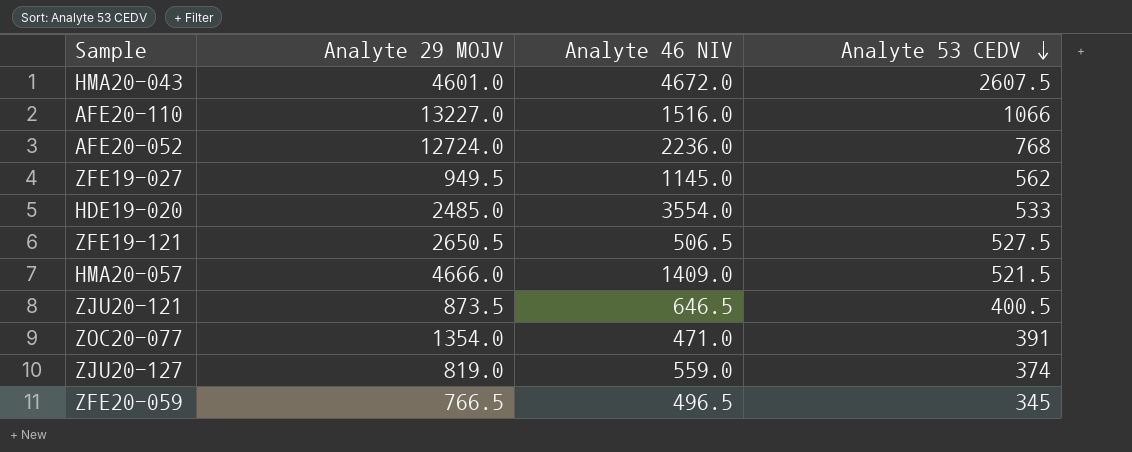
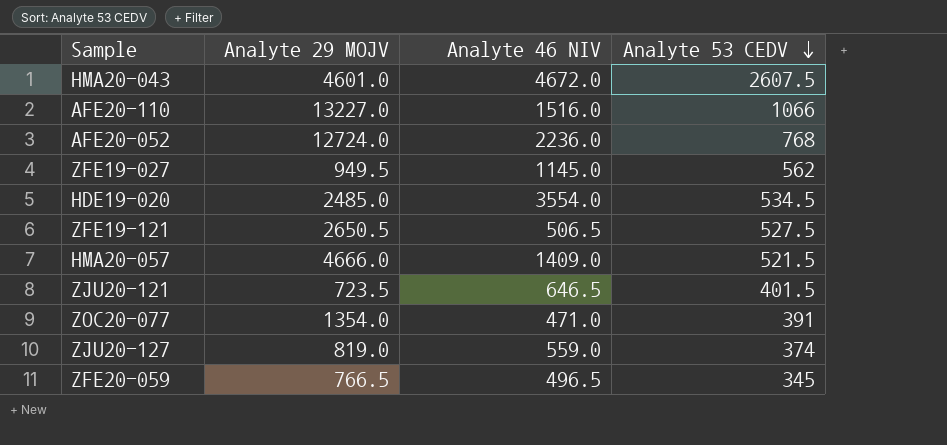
HDE19-020 | Analyte 53 CEDV: 533 -> 534.5
ZJU20-121 | Analyte 29 MOJV: 873.5 -> 723.5
ZJU20-121 | Analyte 53 CEDV: 400.5 -> 401.5

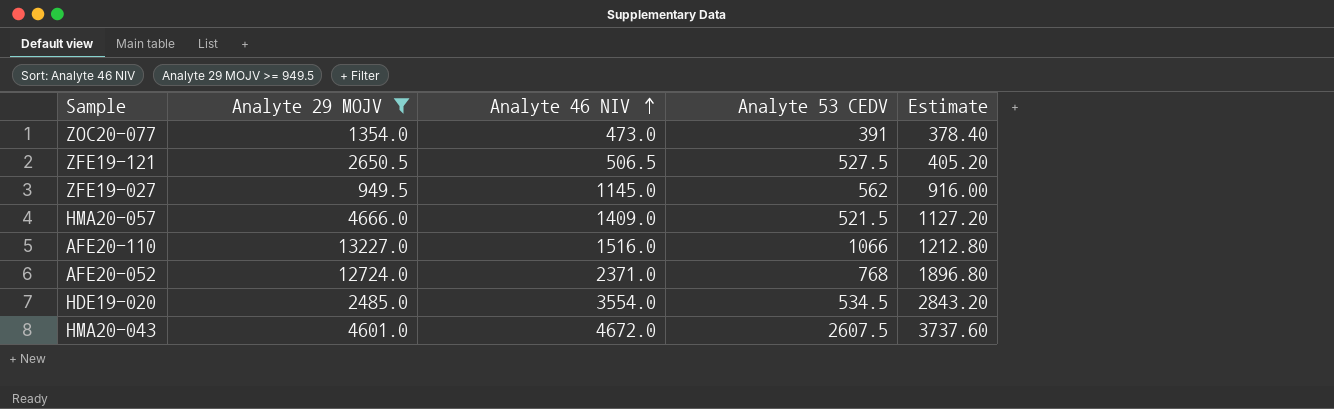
filter: none -> Analyte 29 MOJV >= 949.5
row order: Analyte 53 CEDV descending -> Analyte 46 NIV ascending
column Estimate | formula: none -> [Analyte 46 NIV] * 0.8
ZOC20-077 | Analyte 46 NIV: 471.0 -> 473.0
AFE20-052 | Analyte 46 NIV: 2236.0 -> 2371.0

